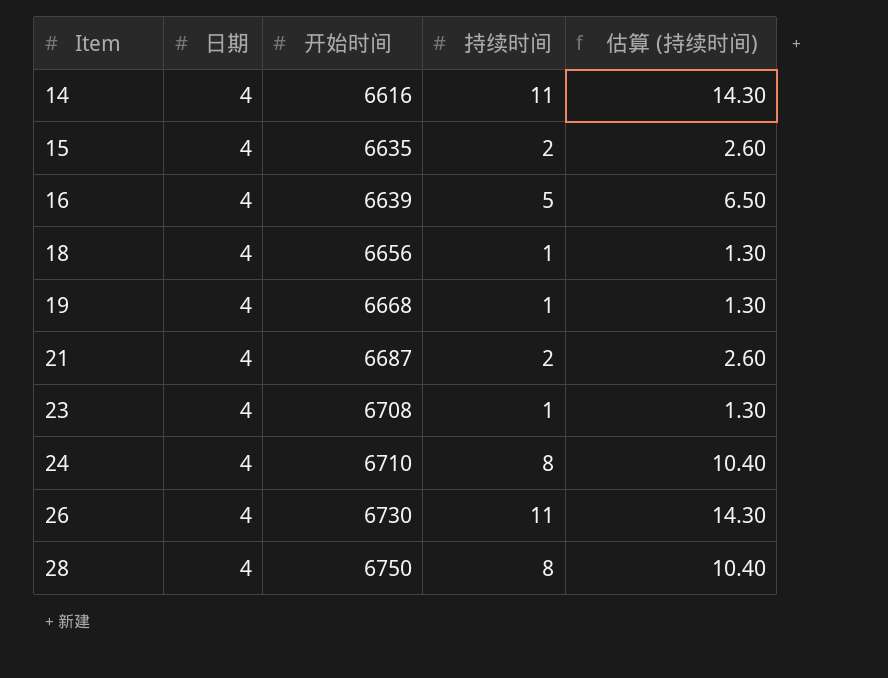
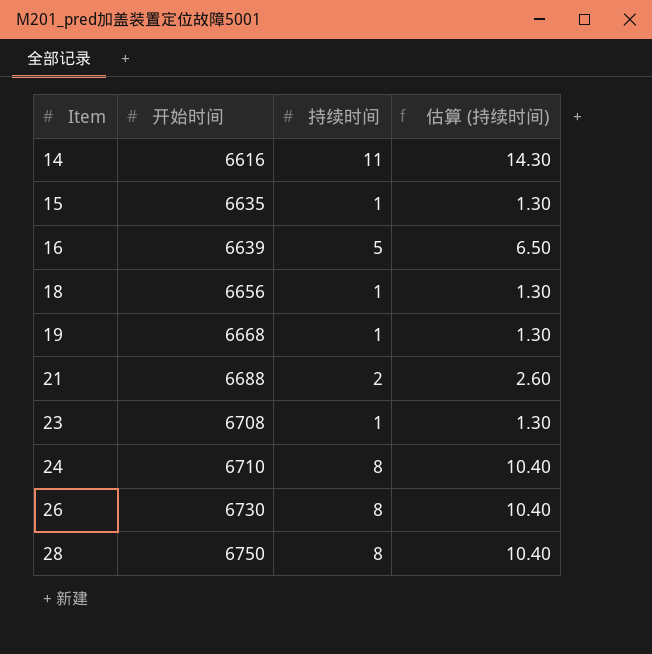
column 日期 | position: 2 -> none
15 | 持续时间: 2 -> 1
15 | 估算 (持续时间): 2.60 -> 1.30
21 | 开始时间: 6687 -> 6688
26 | 持续时间: 11 -> 8
26 | 估算 (持续时间): 14.30 -> 10.40

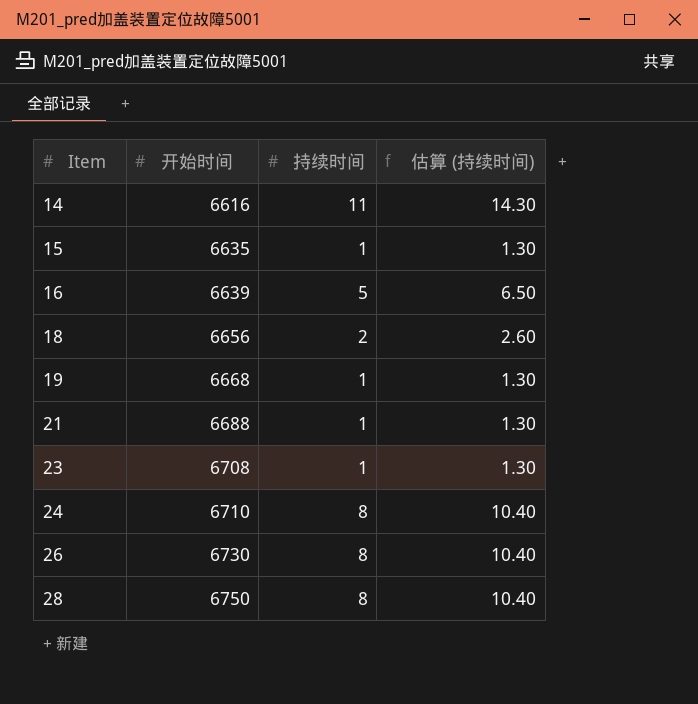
18 | 持续时间: 1 -> 2
18 | 估算 (持续时间): 1.30 -> 2.60
21 | 持续时间: 2 -> 1
21 | 估算 (持续时间): 2.60 -> 1.30

